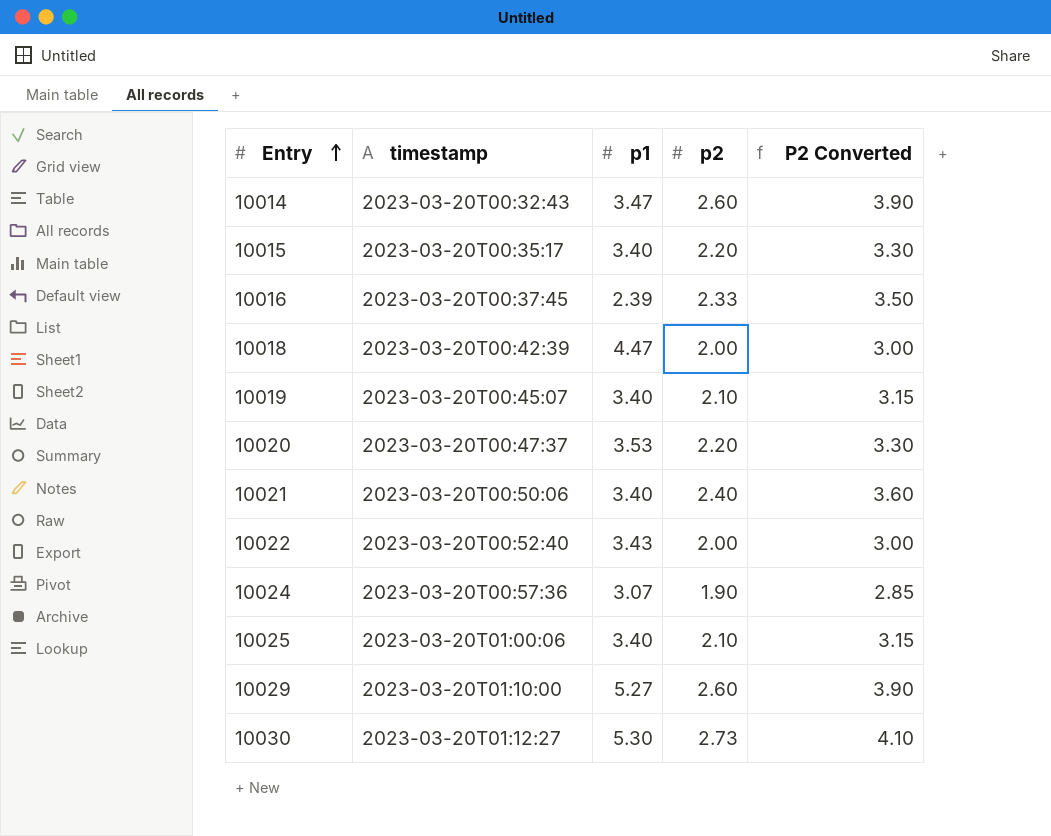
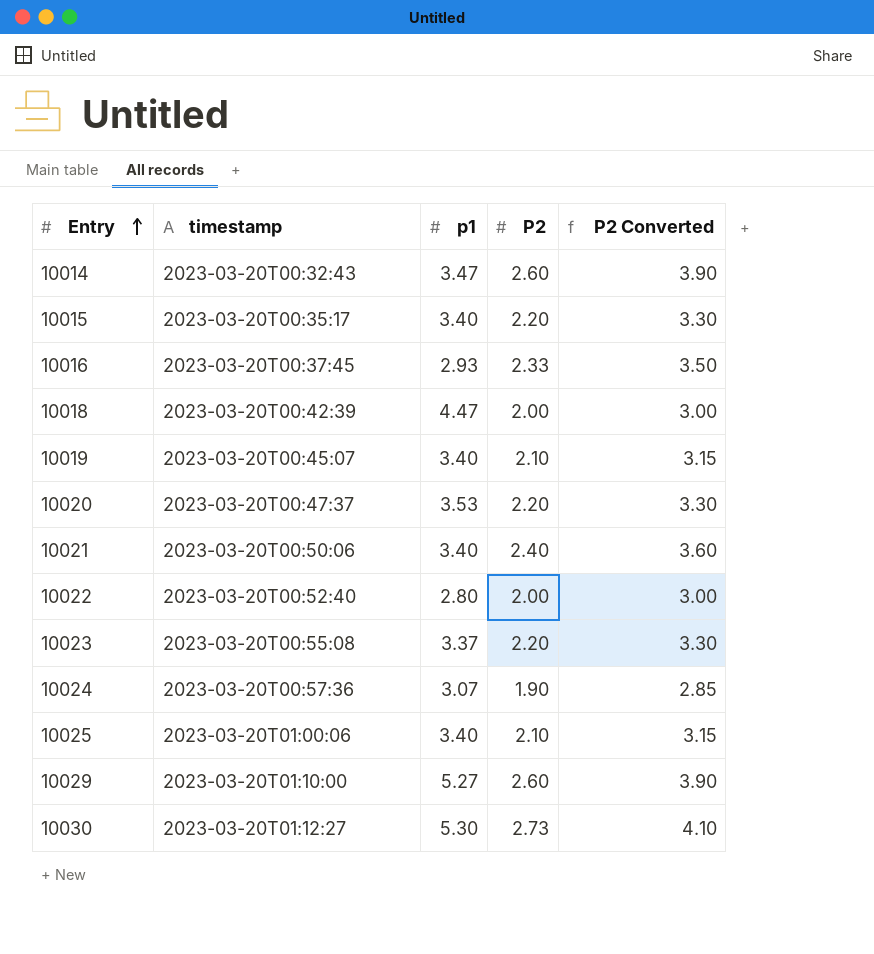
column name: p2 -> P2
10016 | p1: 2.39 -> 2.93
10022 | p1: 3.43 -> 2.80
row 10023: none -> 2023-03-20T00:55:08 | 3.37 | 2.20 | 3.30

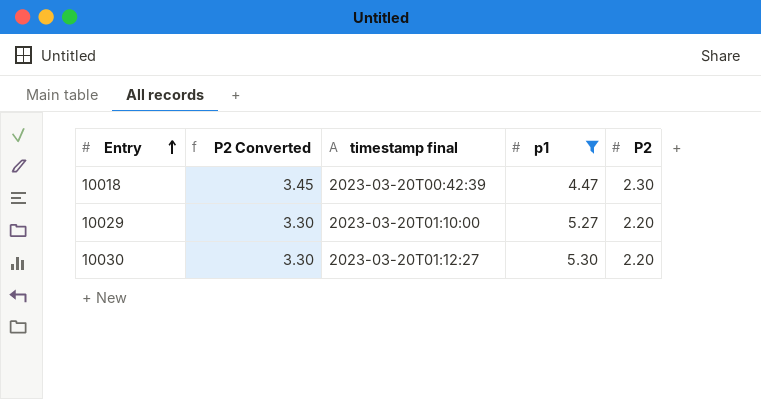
filter: none -> p1 >= 4.47
column P2 Converted | position: 5 -> 2
column name: timestamp -> timestamp final
10018 | P2 Converted: 3.00 -> 3.45
10018 | P2: 2.00 -> 2.30
10029 | P2 Converted: 3.90 -> 3.30
10029 | P2: 2.60 -> 2.20
10030 | P2 Converted: 4.10 -> 3.30
10030 | P2: 2.73 -> 2.20

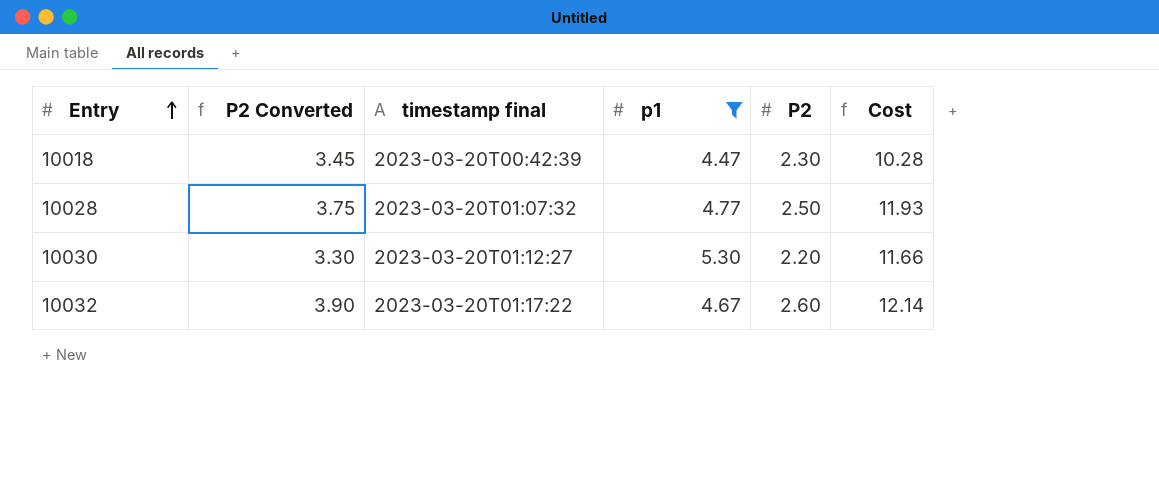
column Cost | formula: none -> [p1] * [P2]
row 10029: 3.30 | 2023-03-20T01:10:00 | 5.27 | 2.20 -> none
row 10028: none -> 3.75 | 2023-03-20T01:07:32 | 4.77 | 2.50 | 11.93
row 10032: none -> 3.90 | 2023-03-20T01:17:22 | 4.67 | 2.60 | 12.14

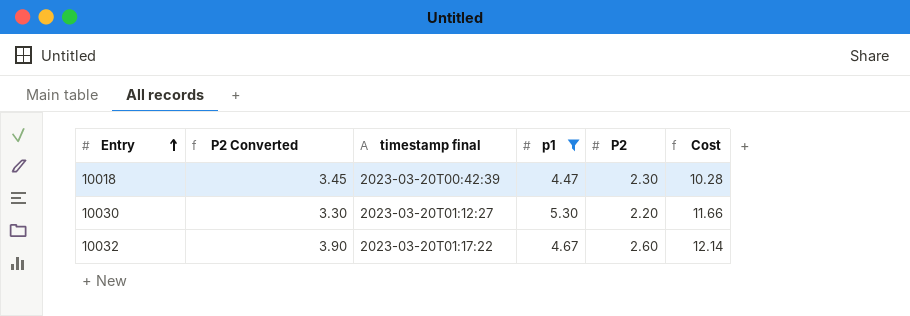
row 10028: 3.75 | 2023-03-20T01:07:32 | 4.77 | 2.50 | 11.93 -> none

